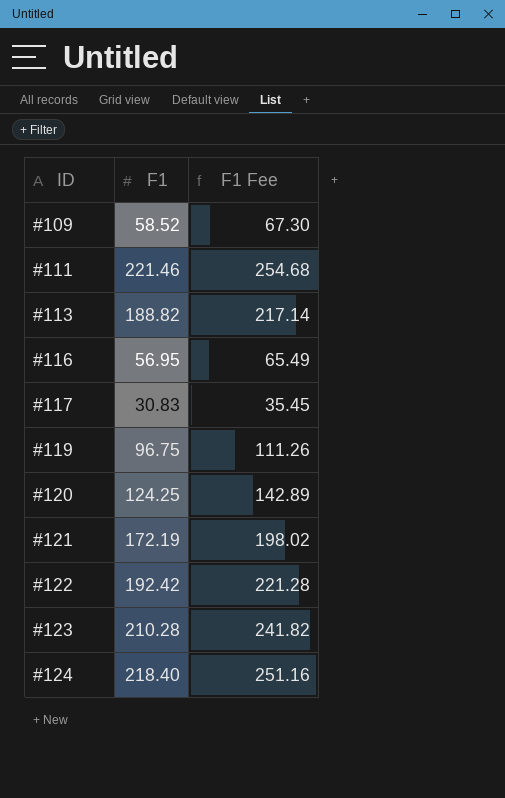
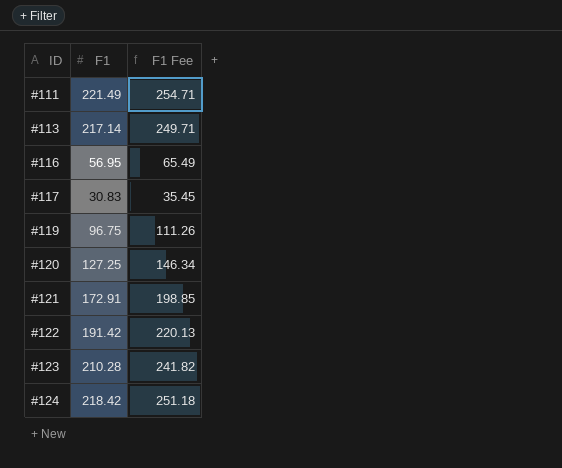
row #109: 58.52 | 67.30 -> none
#111 | F1: 221.46 -> 221.49
#111 | F1 Fee: 254.68 -> 254.71
#113 | F1: 188.82 -> 217.14
#113 | F1 Fee: 217.14 -> 249.71
#120 | F1: 124.25 -> 127.25
#120 | F1 Fee: 142.89 -> 146.34
#121 | F1: 172.19 -> 172.91
#121 | F1 Fee: 198.02 -> 198.85
#122 | F1: 192.42 -> 191.42
#122 | F1 Fee: 221.28 -> 220.13
#124 | F1: 218.40 -> 218.42
#124 | F1 Fee: 251.16 -> 251.18

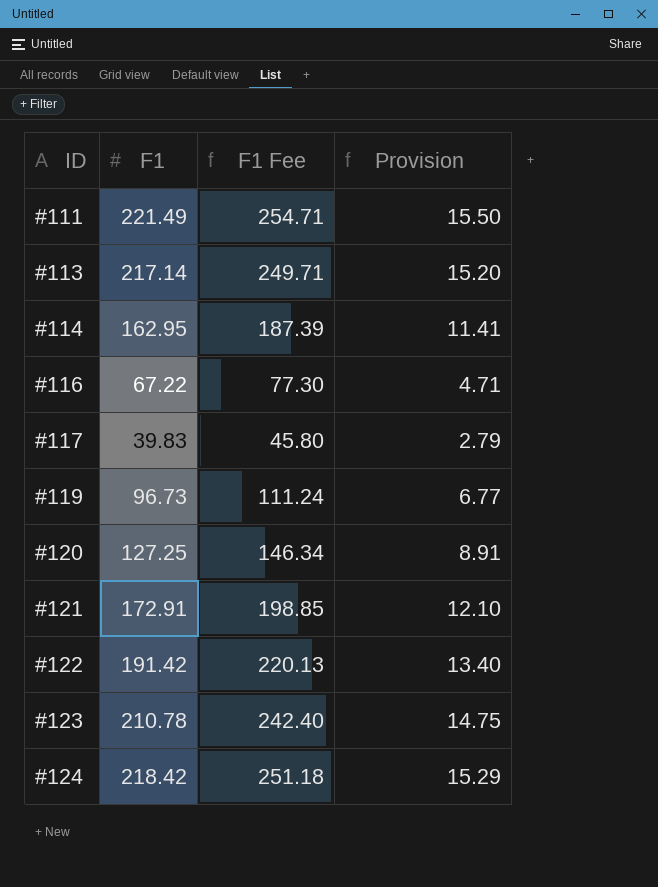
column Provision | formula: none -> [F1] * 0.07
row #114: none -> 162.95 | 187.39 | 11.41
#116 | F1: 56.95 -> 67.22
#116 | F1 Fee: 65.49 -> 77.30
#117 | F1: 30.83 -> 39.83
#117 | F1 Fee: 35.45 -> 45.80
#119 | F1: 96.75 -> 96.73
#119 | F1 Fee: 111.26 -> 111.24
#123 | F1: 210.28 -> 210.78
#123 | F1 Fee: 241.82 -> 242.40

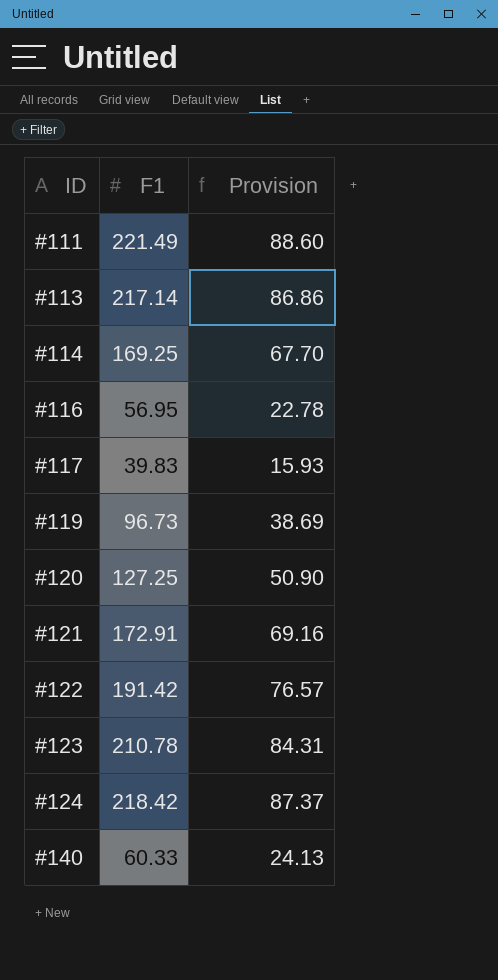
column F1 Fee | formula: [F1] * 1.15 -> none
column Provision | formula: [F1] * 0.07 -> [F1] * 0.4
#114 | F1: 162.95 -> 169.25
#116 | F1: 67.22 -> 56.95
row #140: none -> 60.33 | 24.13

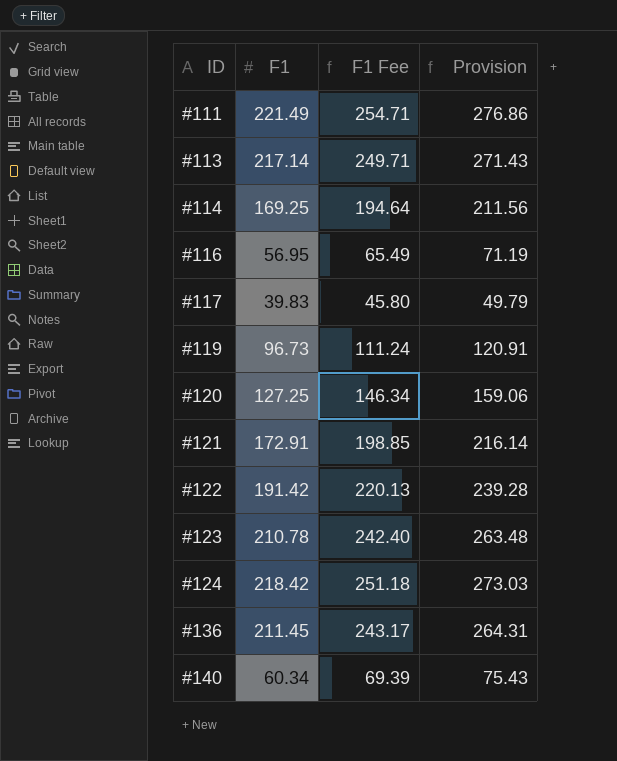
column F1 Fee | formula: none -> [F1] * 1.15
column Provision | formula: [F1] * 0.4 -> [F1] * 1.25
row #136: none -> 211.45 | 243.17 | 264.31
#140 | F1: 60.33 -> 60.34

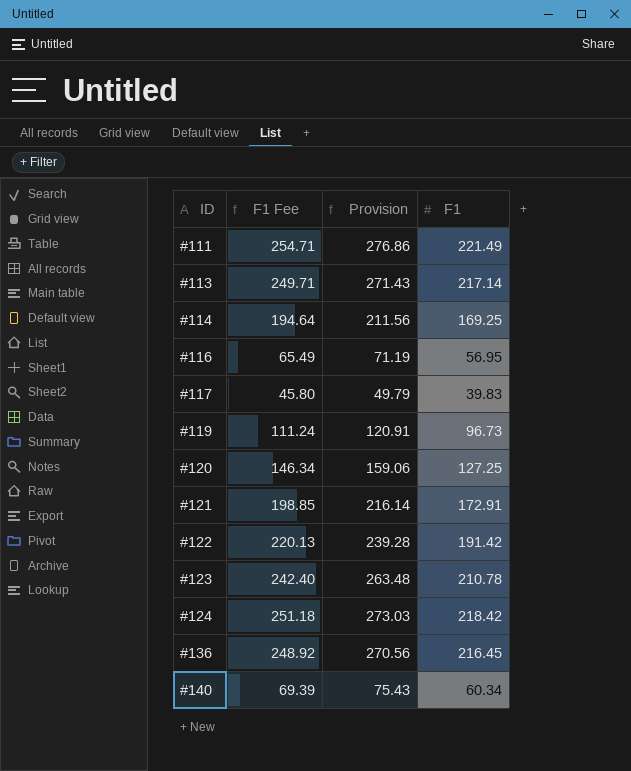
column F1 | position: 2 -> 4
#136 | F1 Fee: 243.17 -> 248.92
#136 | Provision: 264.31 -> 270.56
#136 | F1: 211.45 -> 216.45

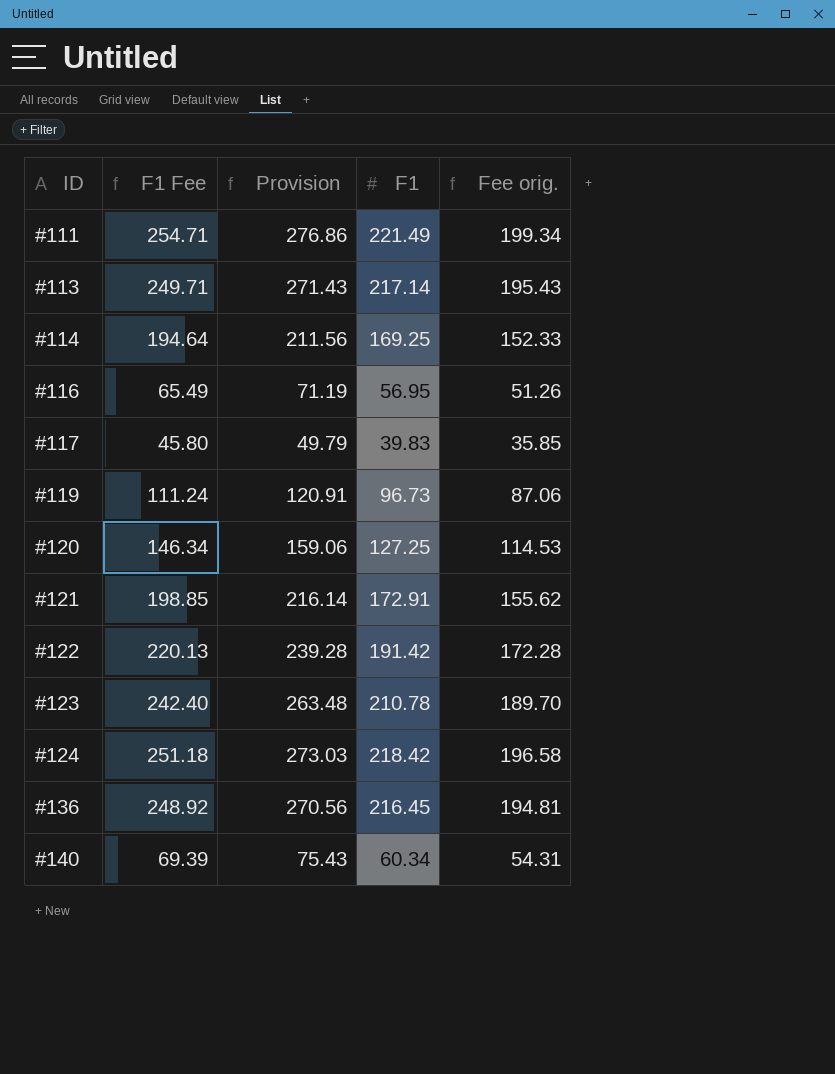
column Fee orig. | formula: none -> [F1] * 0.9

